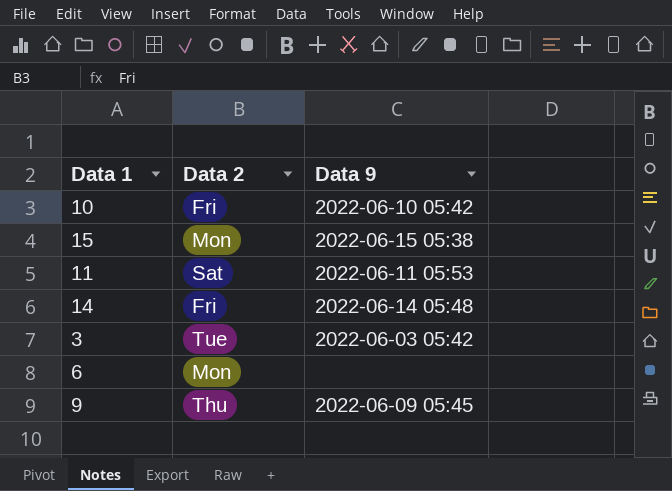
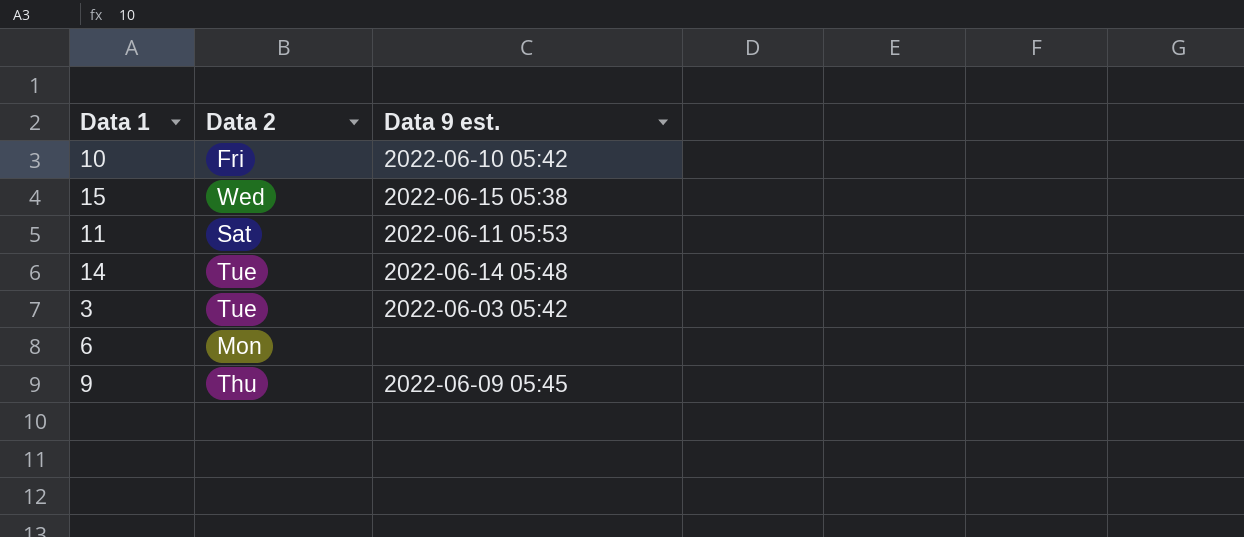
column name: Data 9 -> Data 9 est.
15 | Data 2: Mon -> Wed
14 | Data 2: Fri -> Tue

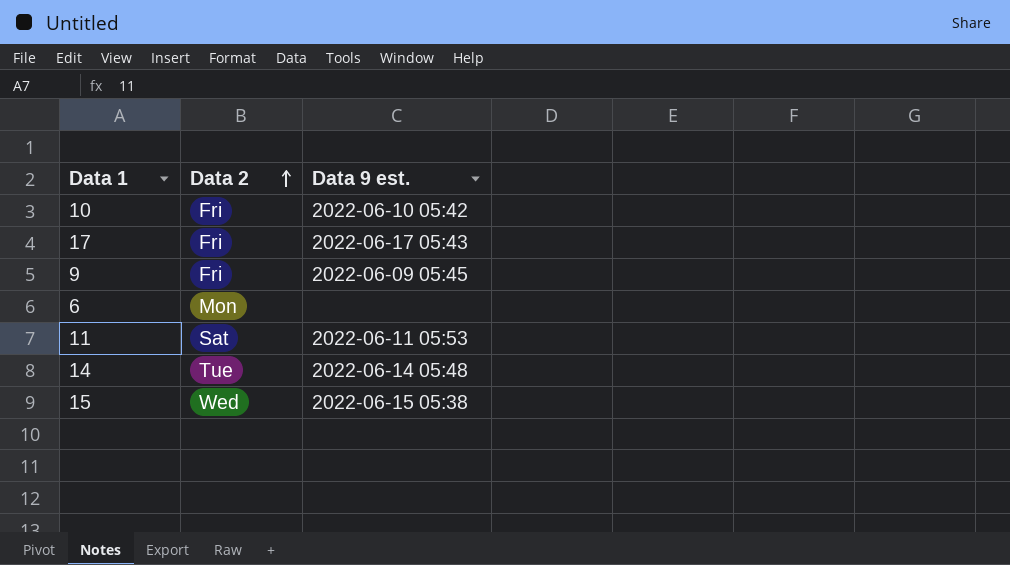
row order: none -> Data 2 ascending
row 3: Tue | 2022-06-03 05:42 -> none
row 17: none -> Fri | 2022-06-17 05:43
9 | Data 2: Thu -> Fri

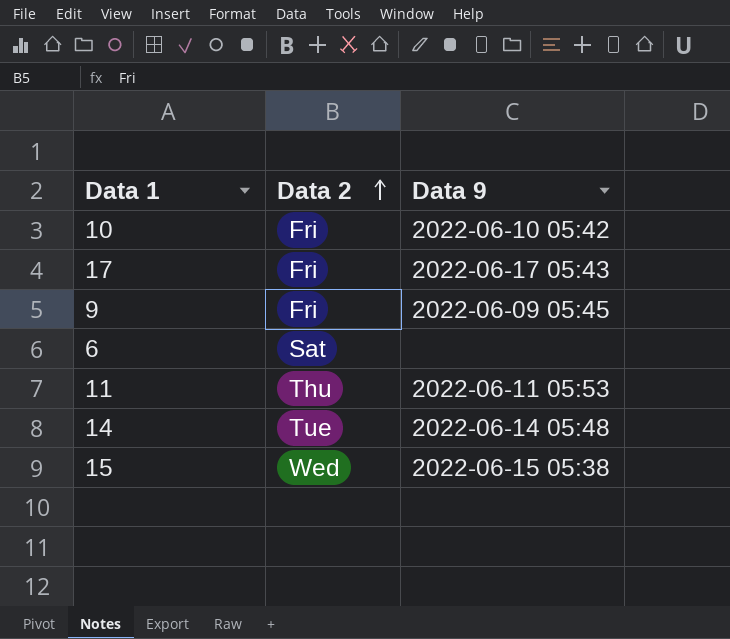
column name: Data 9 est. -> Data 9
6 | Data 2: Mon -> Sat
11 | Data 2: Sat -> Thu

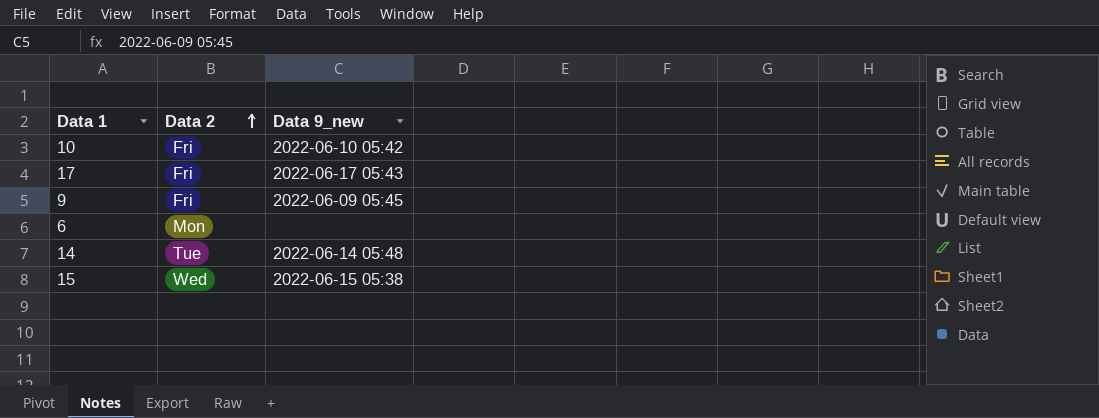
column name: Data 9 -> Data 9_new
row 11: Thu | 2022-06-11 05:53 -> none
6 | Data 2: Sat -> Mon

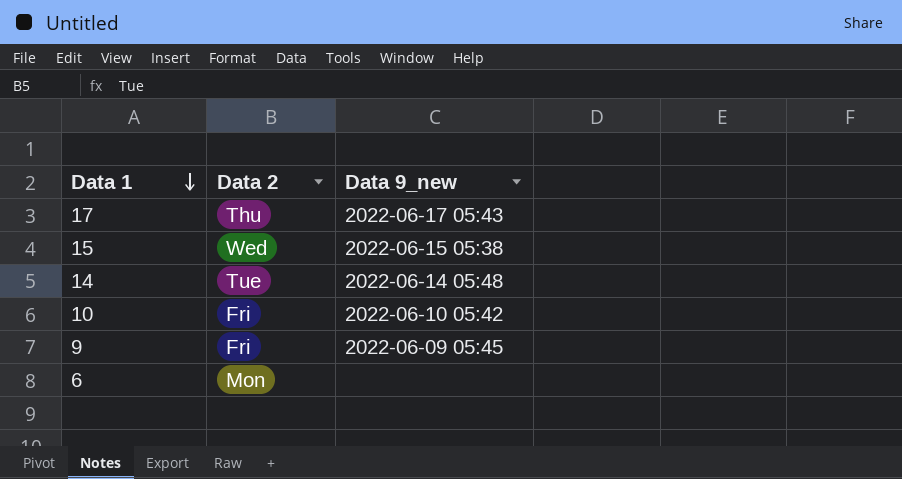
row order: Data 2 ascending -> Data 1 descending
17 | Data 2: Fri -> Thu

